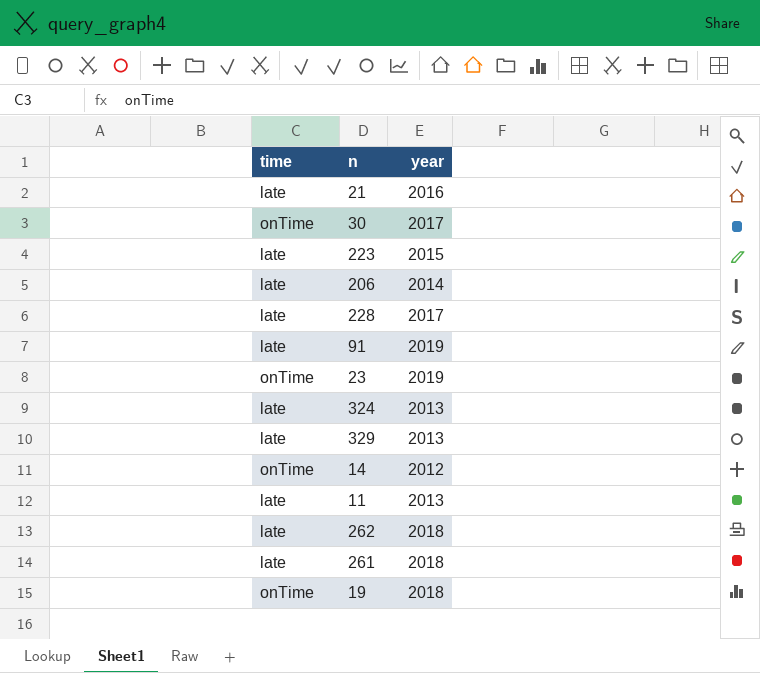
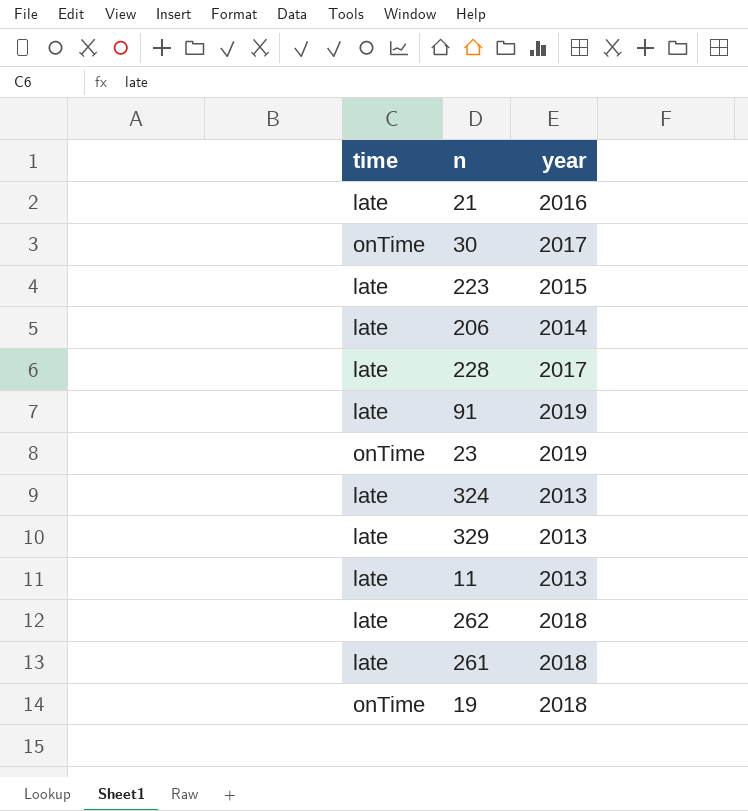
row 14: onTime | 2012 -> none

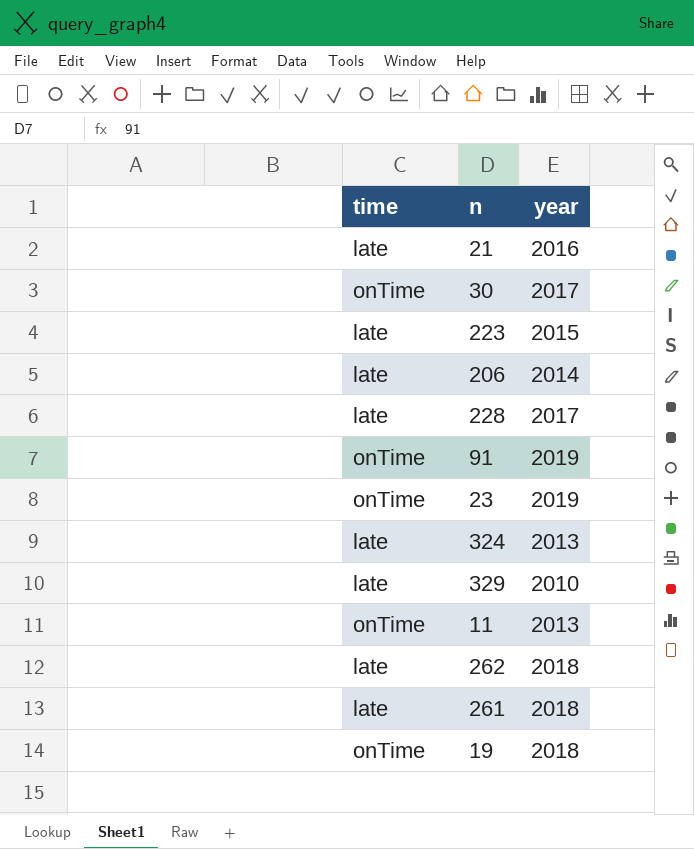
91 | time: late -> onTime
329 | year: 2013 -> 2010
11 | time: late -> onTime

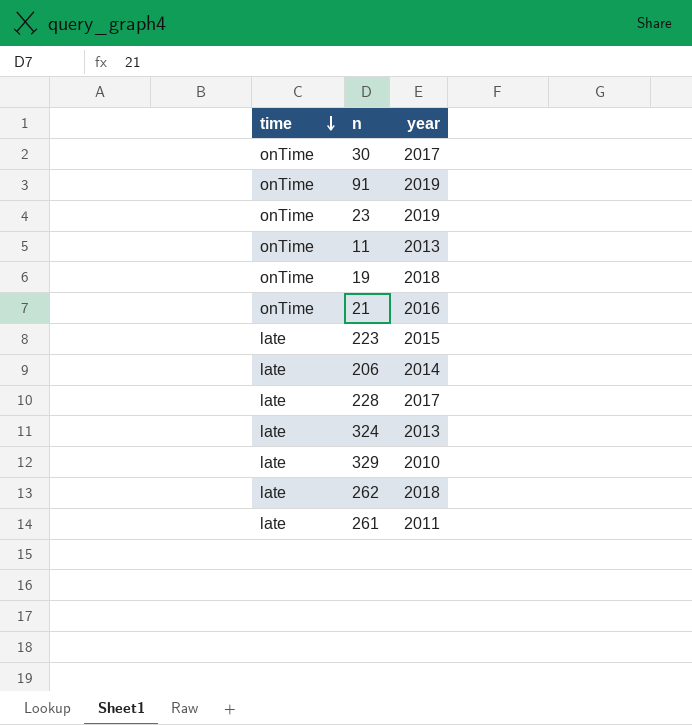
row order: none -> time descending
21 | time: late -> onTime
261 | year: 2018 -> 2011

